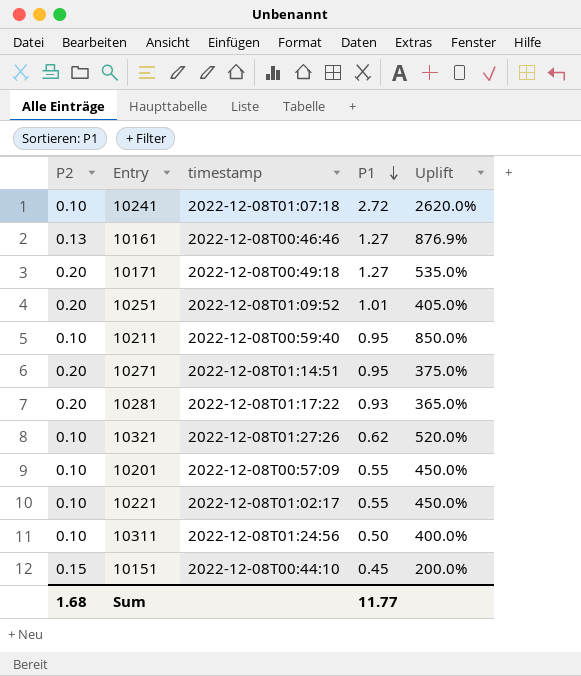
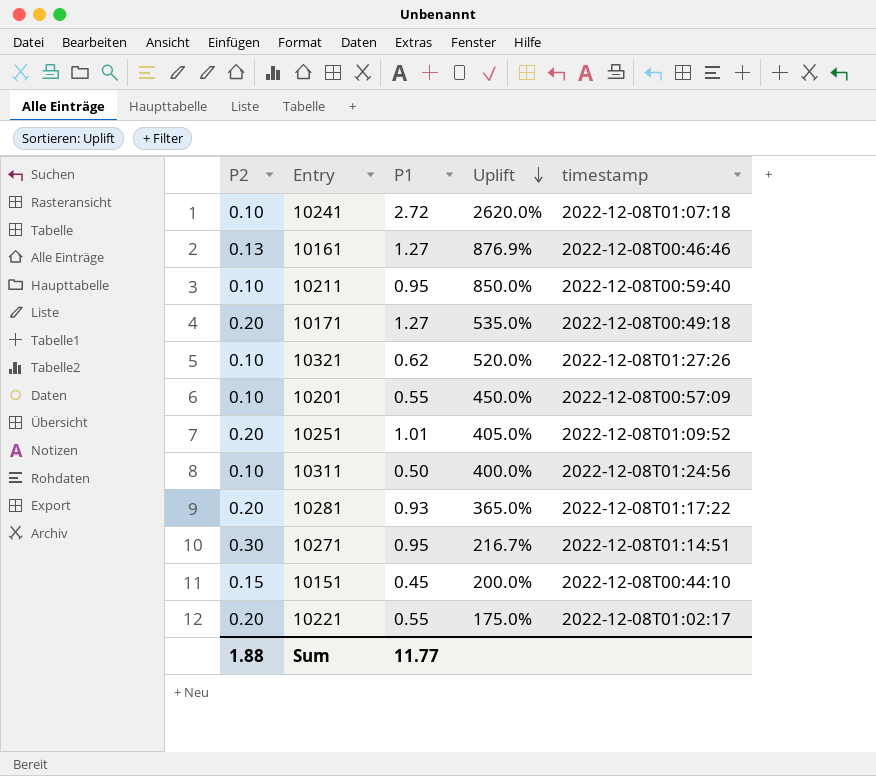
row order: P1 descending -> Uplift descending
column timestamp | position: 3 -> 5
10271 | P2: 0.20 -> 0.30
10271 | Uplift: 375.0% -> 216.7%
10221 | P2: 0.10 -> 0.20
10221 | Uplift: 450.0% -> 175.0%
Sum | P2: 1.68 -> 1.88

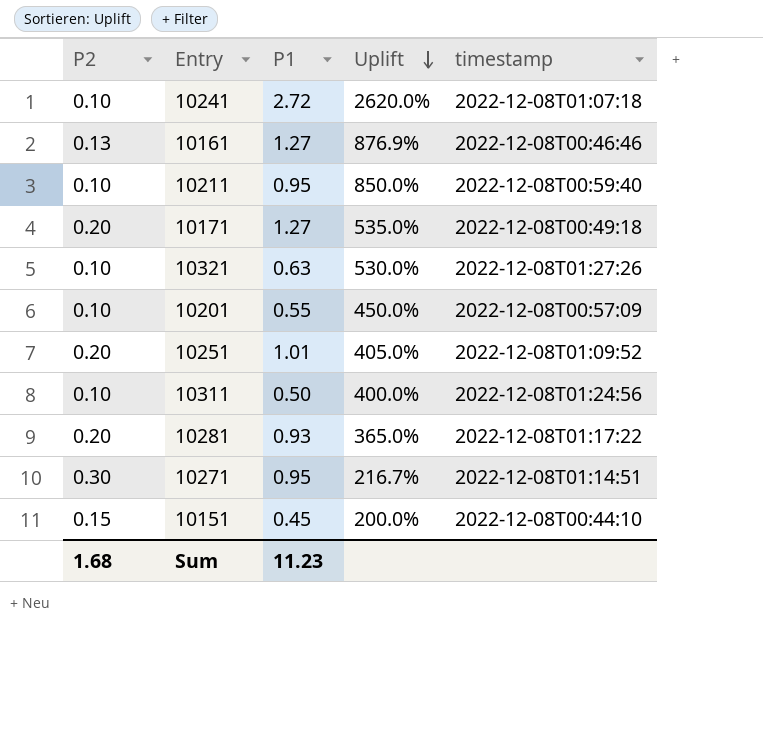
row 10221: 0.20 | 0.55 | 175.0% | 2022-12-08T01:02:17 -> none
10321 | P1: 0.62 -> 0.63
10321 | Uplift: 520.0% -> 530.0%
Sum | P2: 1.88 -> 1.68
Sum | P1: 11.77 -> 11.23

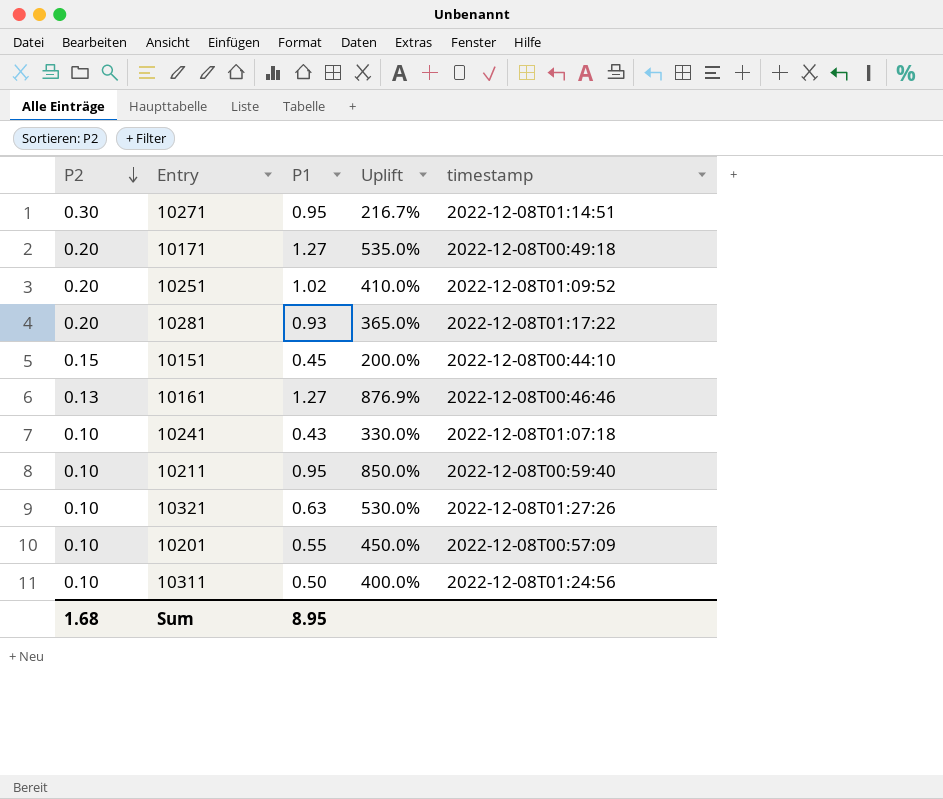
row order: Uplift descending -> P2 descending
10251 | P1: 1.01 -> 1.02
10251 | Uplift: 405.0% -> 410.0%
10241 | P1: 2.72 -> 0.43
10241 | Uplift: 2620.0% -> 330.0%
Sum | P1: 11.23 -> 8.95

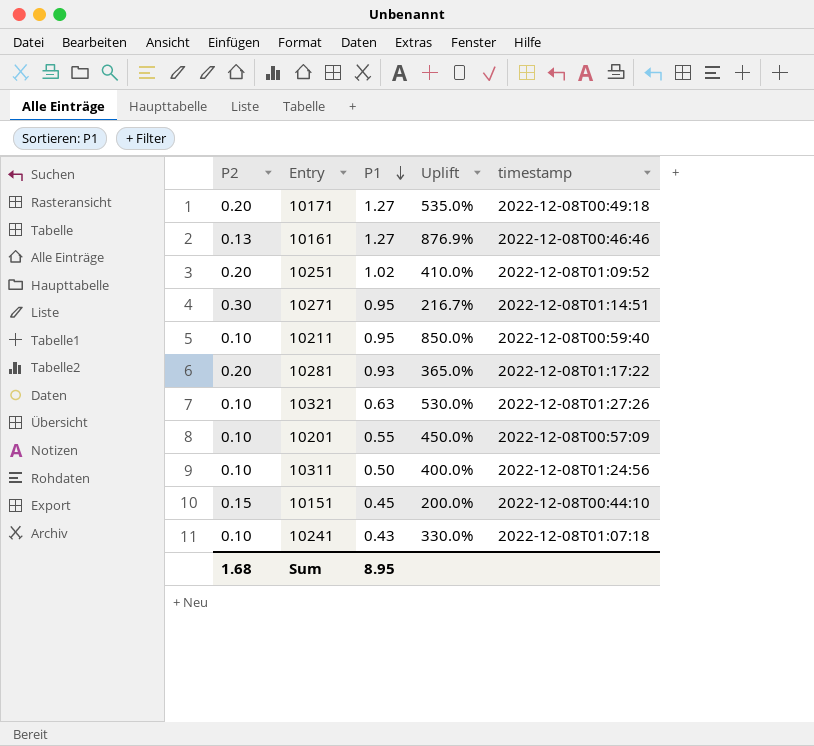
row order: P2 descending -> P1 descending

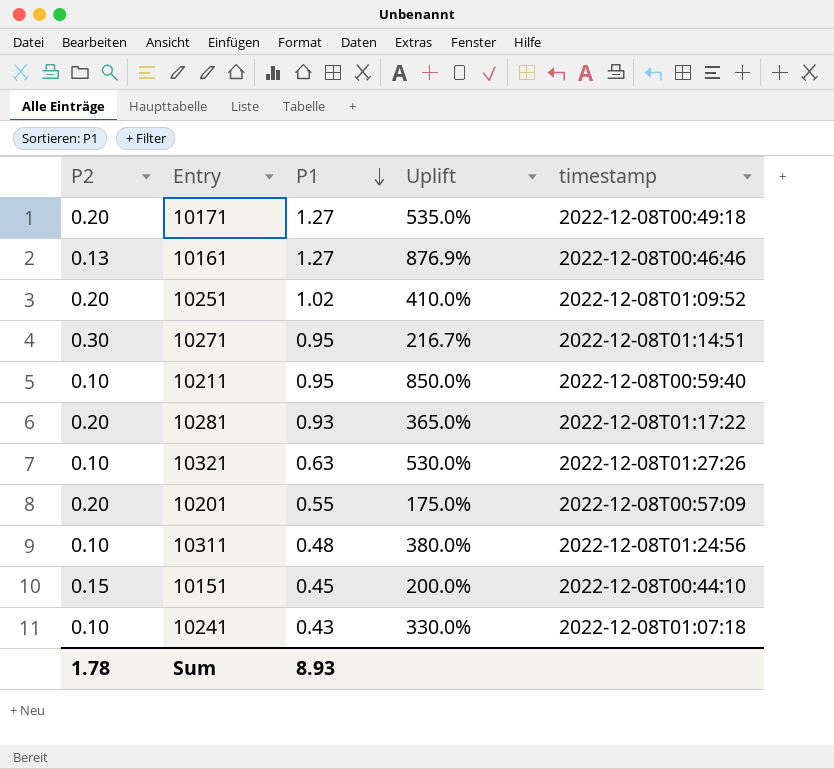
10201 | P2: 0.10 -> 0.20
10201 | Uplift: 450.0% -> 175.0%
10311 | P1: 0.50 -> 0.48
10311 | Uplift: 400.0% -> 380.0%
Sum | P2: 1.68 -> 1.78
Sum | P1: 8.95 -> 8.93

